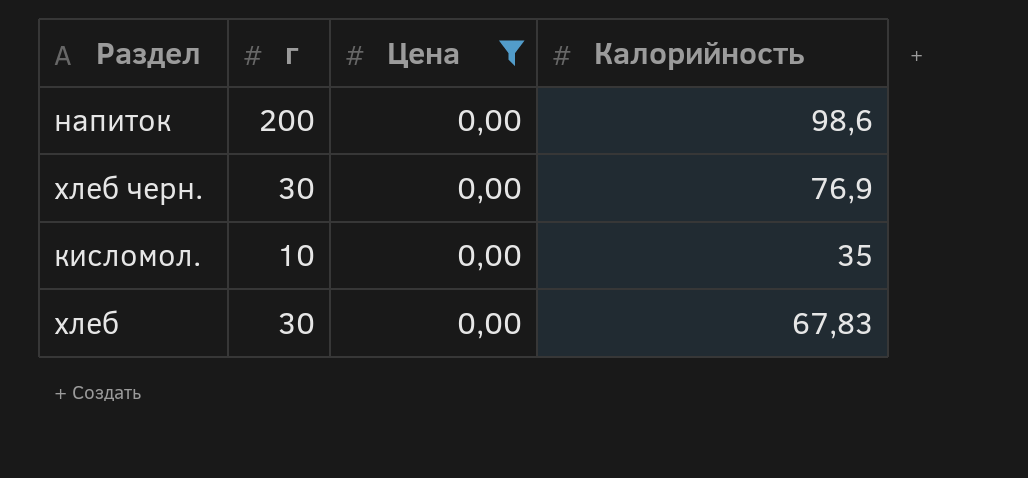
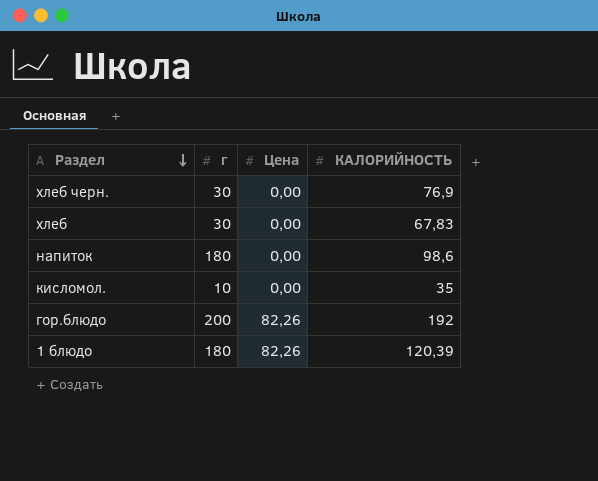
filter: Цена = 0,00 -> none
row order: none -> Раздел descending
column name: Калорийность -> КАЛОРИЙНОСТЬ
напиток | г: 200 -> 180

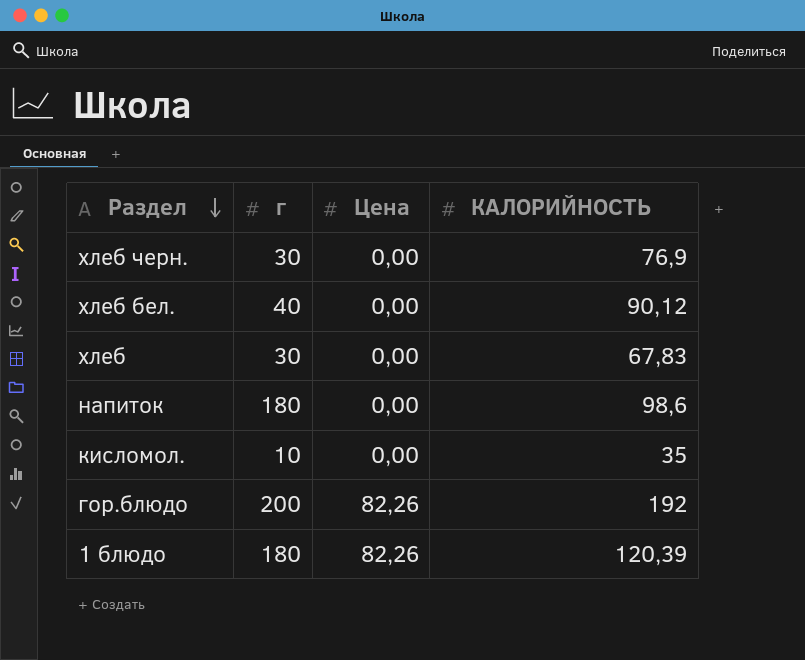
row хлеб бел.: none -> 40 | 0,00 | 90,12

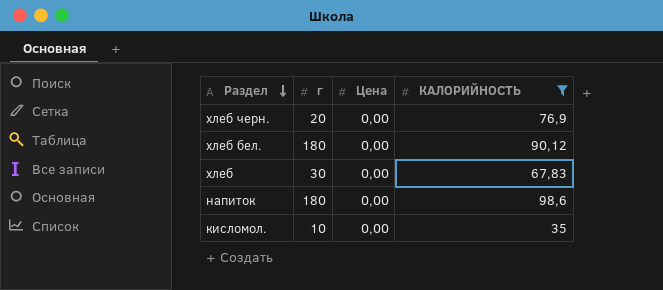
filter: none -> КАЛОРИЙНОСТЬ <= 98,6
хлеб черн. | г: 30 -> 20
хлеб бел. | г: 40 -> 180

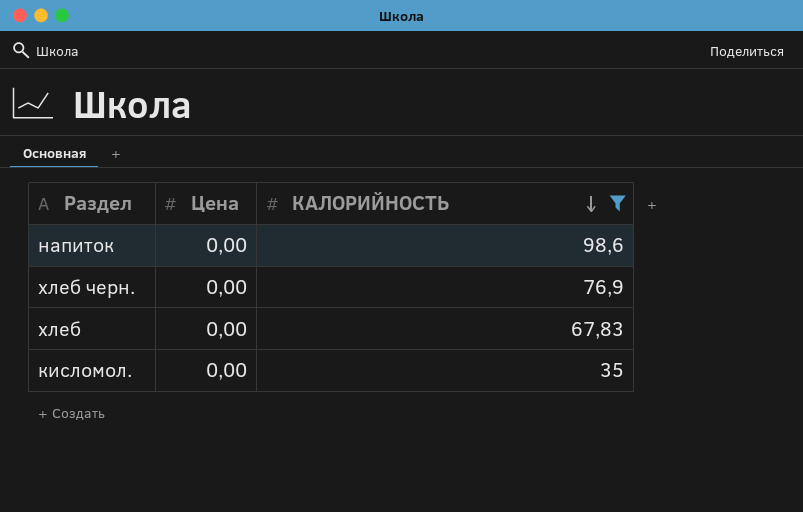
row order: Раздел descending -> КАЛОРИЙНОСТЬ descending
column г | position: 2 -> none
row хлеб бел.: 180 | 0,00 | 90,12 -> none

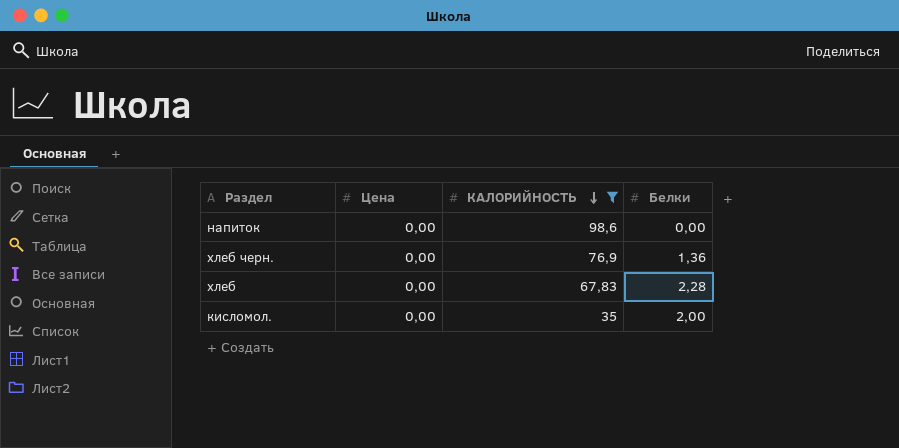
column Белки | position: none -> 4

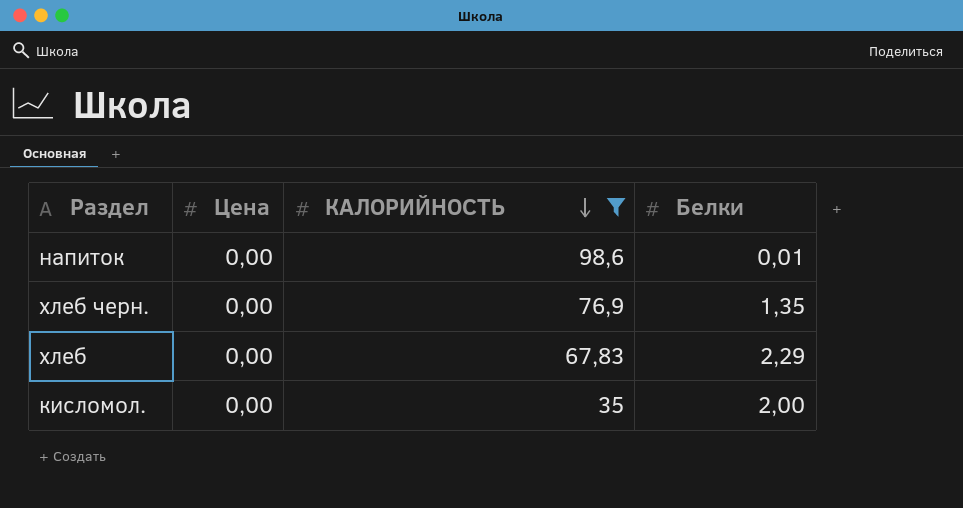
напиток | Белки: 0,00 -> 0,01
хлеб черн. | Белки: 1,36 -> 1,35
хлеб | Белки: 2,28 -> 2,29

